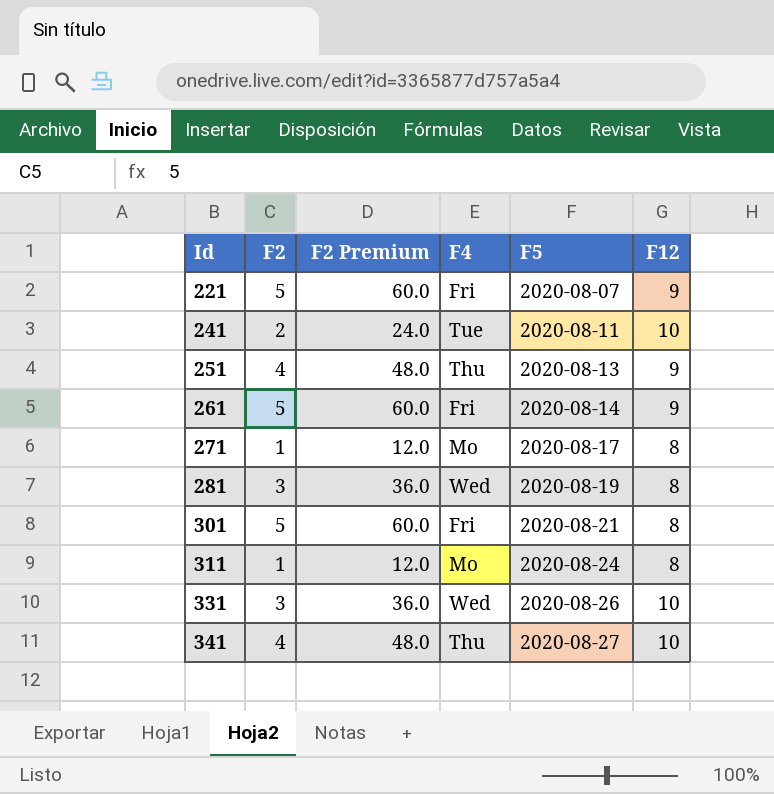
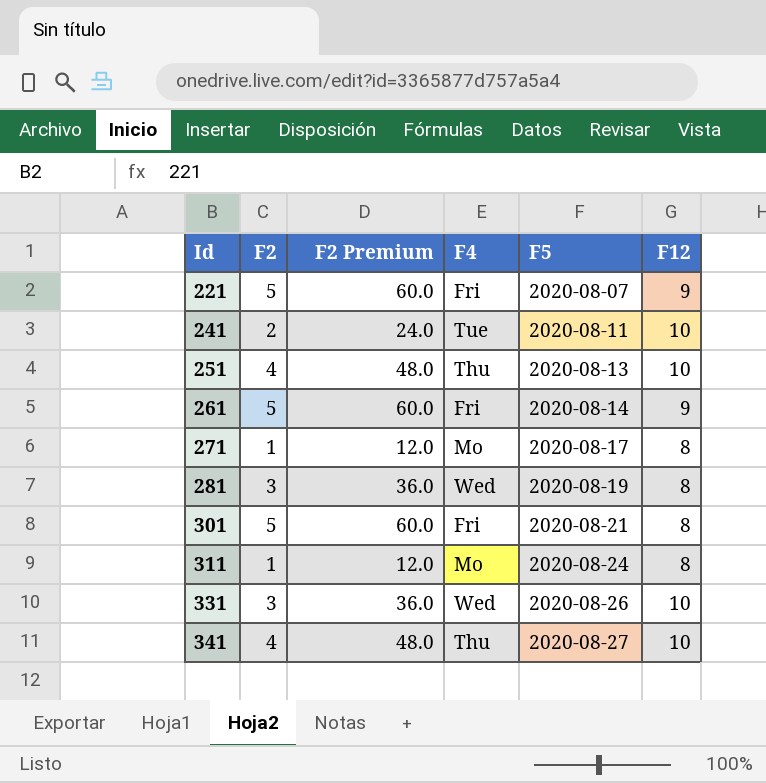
251 | F12: 9 -> 10

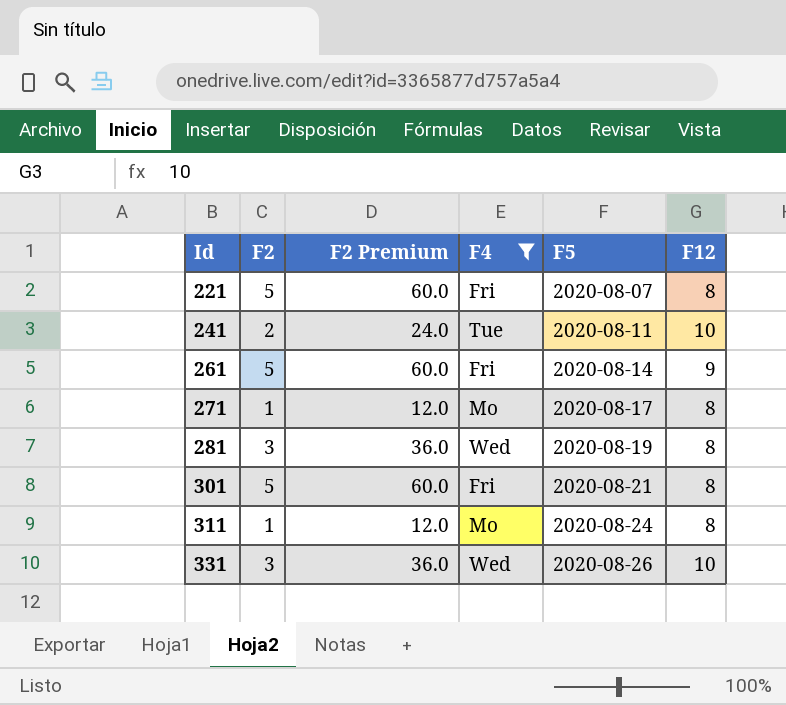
filter: none -> F4 != Thu
221 | F12: 9 -> 8

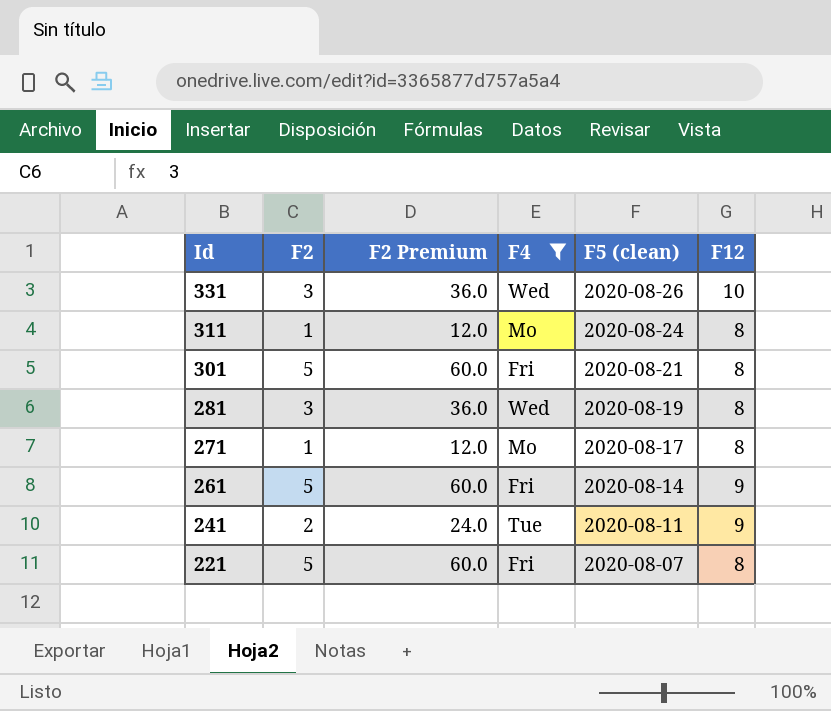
row order: Id ascending -> Id descending
column name: F5 -> F5 (clean)
241 | F12: 10 -> 9

